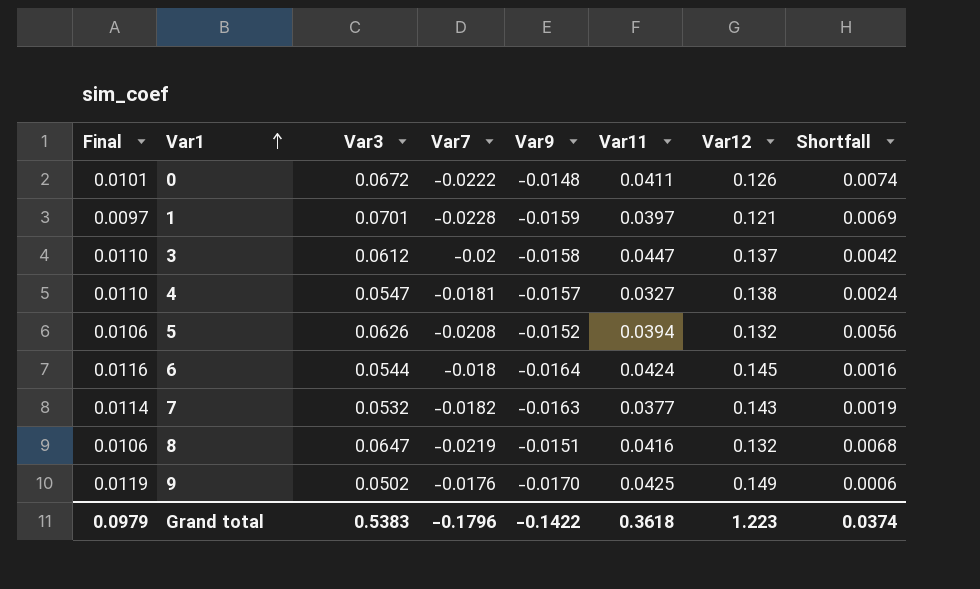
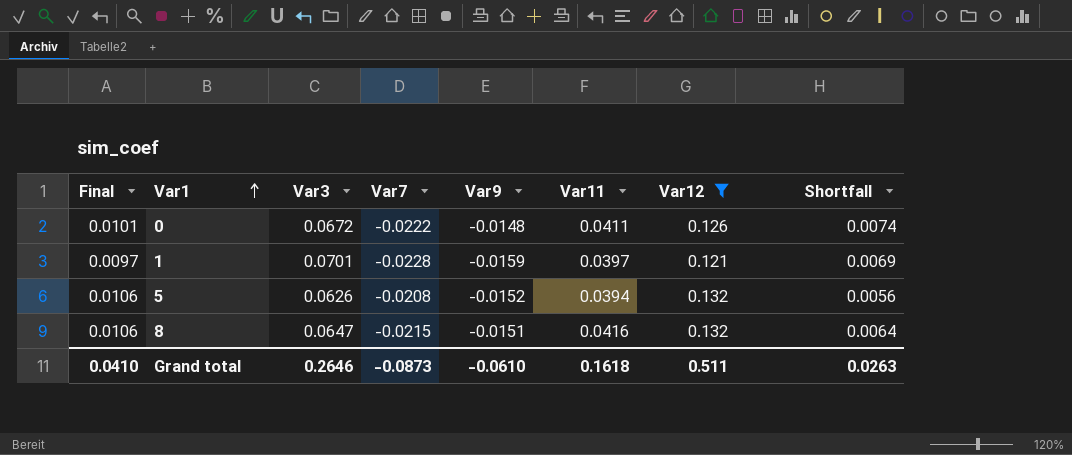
filter: none -> Var12 <= 0.132
8 | Var7: -0.0219 -> -0.0215
8 | Shortfall: 0.0068 -> 0.0064
Grand total | Final: 0.0979 -> 0.0410
Grand total | Var3: 0.5383 -> 0.2646
Grand total | Var7: -0.1796 -> -0.0873
Grand total | Var9: -0.1422 -> -0.0610
Grand total | Var11: 0.3618 -> 0.1618
Grand total | Var12: 1.223 -> 0.511
Grand total | Shortfall: 0.0374 -> 0.0263

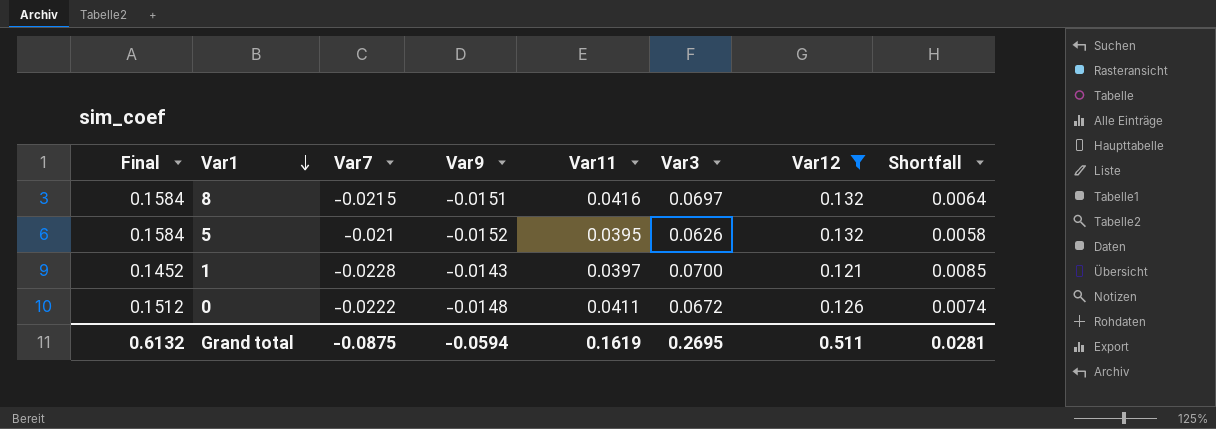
row order: Var1 ascending -> Var1 descending
column Final | formula: [Var12] * 0.08 -> [Var12] * 1.2
column Var3 | position: 3 -> 6
8 | Var3: 0.0647 -> 0.0697
5 | Var7: -0.0208 -> -0.021
5 | Var11: 0.0394 -> 0.0395
5 | Shortfall: 0.0056 -> 0.0058
1 | Var9: -0.0159 -> -0.0143
1 | Var3: 0.0701 -> 0.0700
1 | Shortfall: 0.0069 -> 0.0085
Grand total | Final: 0.0410 -> 0.6132
Grand total | Var7: -0.0873 -> -0.0875
Grand total | Var9: -0.0610 -> -0.0594
Grand total | Var11: 0.1618 -> 0.1619
Grand total | Var3: 0.2646 -> 0.2695
Grand total | Shortfall: 0.0263 -> 0.0281

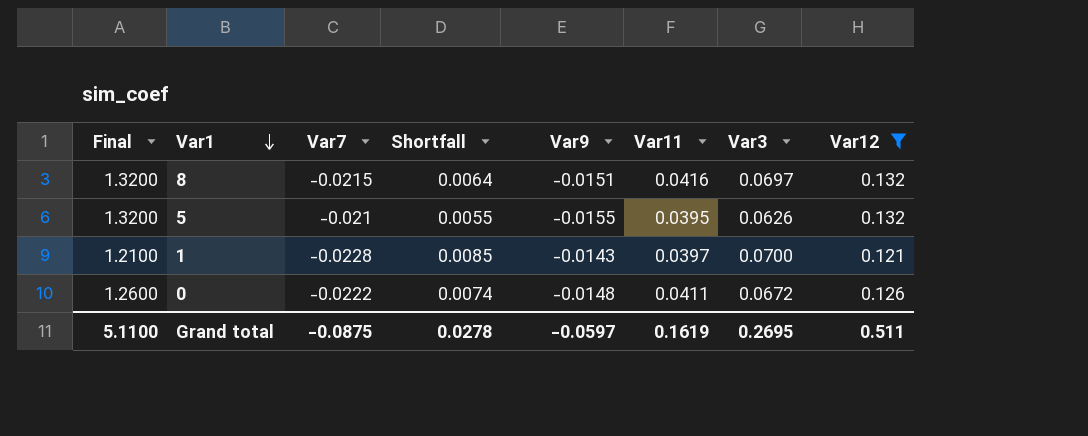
column Final | formula: [Var12] * 1.2 -> [Var12] * 10
column Shortfall | position: 8 -> 4
5 | Shortfall: 0.0058 -> 0.0055
5 | Var9: -0.0152 -> -0.0155
Grand total | Final: 0.6132 -> 5.1100
Grand total | Shortfall: 0.0281 -> 0.0278
Grand total | Var9: -0.0594 -> -0.0597

